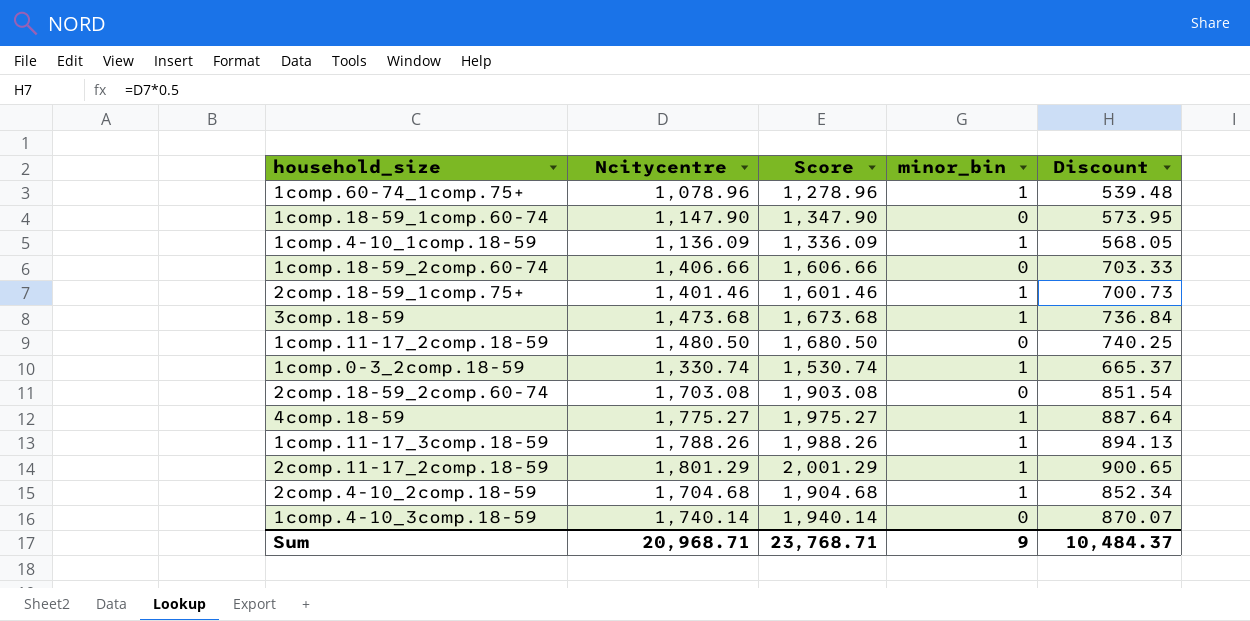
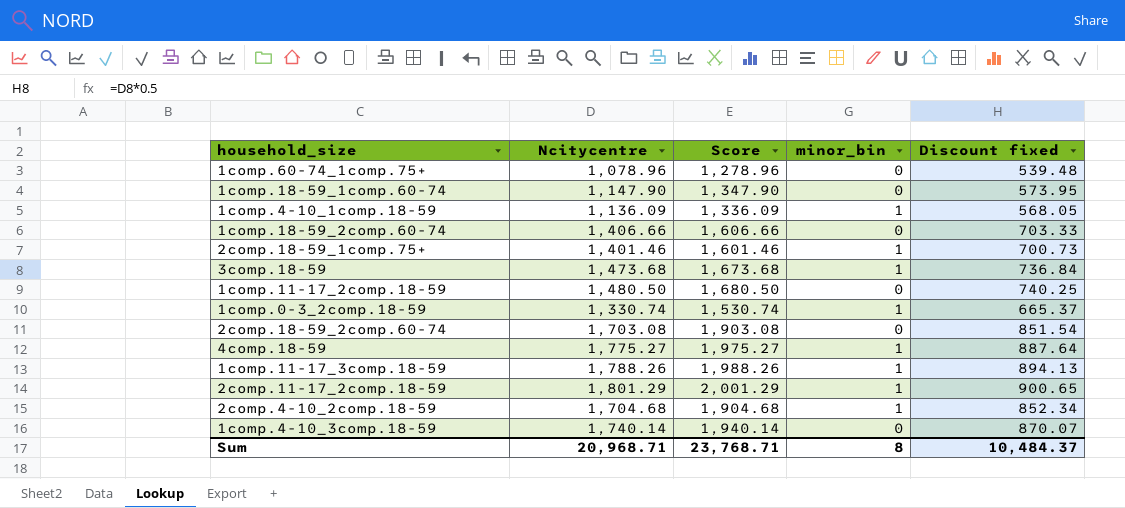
column name: Discount -> Discount fixed
1comp.60-74_1comp.75+ | minor_bin: 1 -> 0
Sum | minor_bin: 9 -> 8

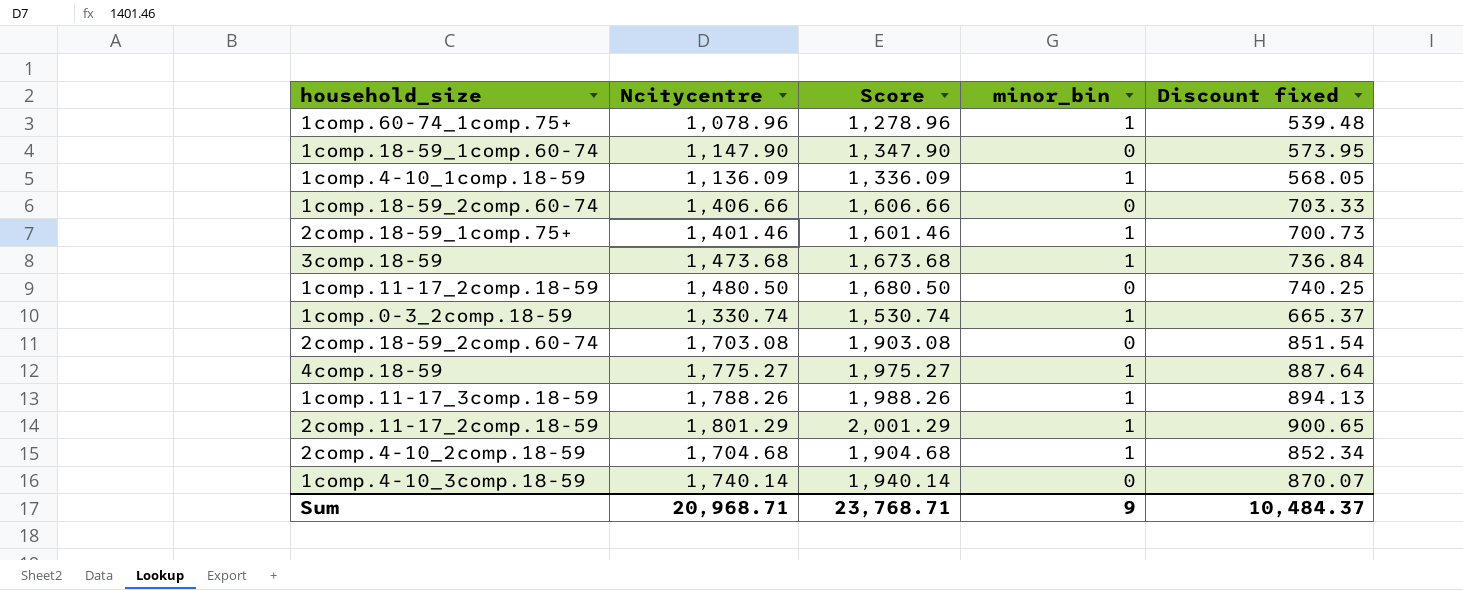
1comp.60-74_1comp.75+ | minor_bin: 0 -> 1
Sum | minor_bin: 8 -> 9

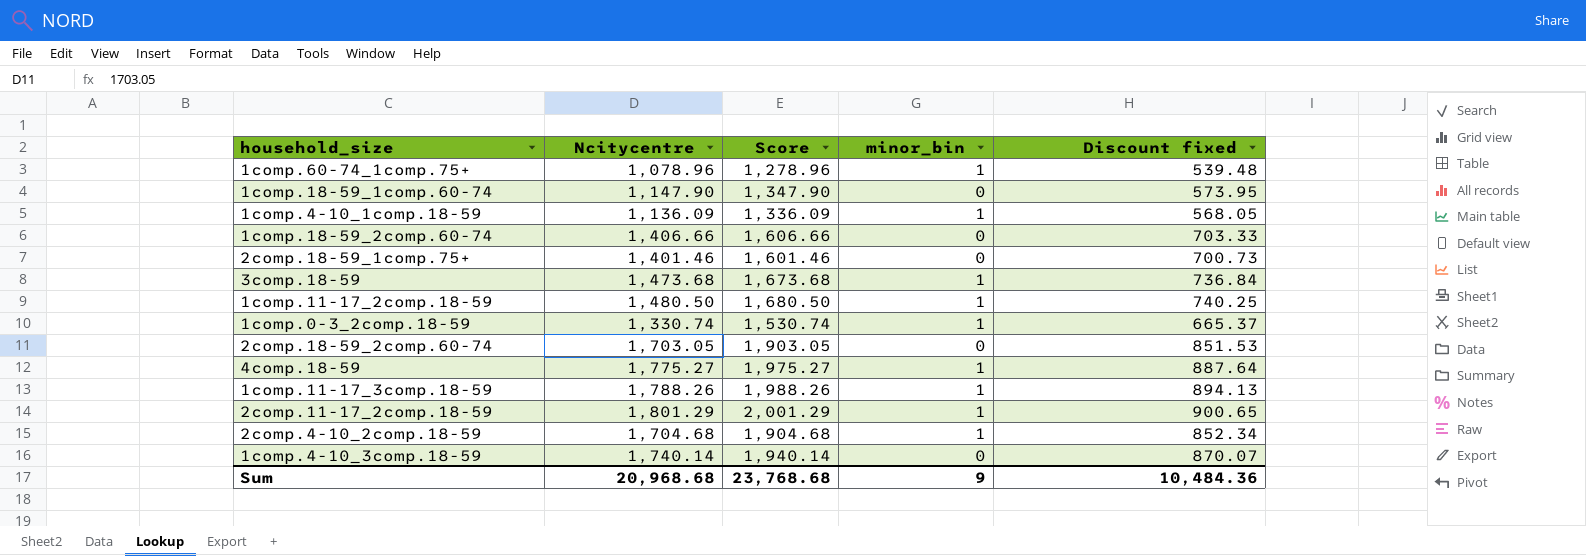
2comp.18-59_1comp.75+ | minor_bin: 1 -> 0
1comp.11-17_2comp.18-59 | minor_bin: 0 -> 1
2comp.18-59_2comp.60-74 | Ncitycentre: 1,703.08 -> 1,703.05
2comp.18-59_2comp.60-74 | Score: 1,903.08 -> 1,903.05
2comp.18-59_2comp.60-74 | Discount fixed: 851.54 -> 851.53
Sum | Ncitycentre: 20,968.71 -> 20,968.68
Sum | Score: 23,768.71 -> 23,768.68
Sum | Discount fixed: 10,484.37 -> 10,484.36

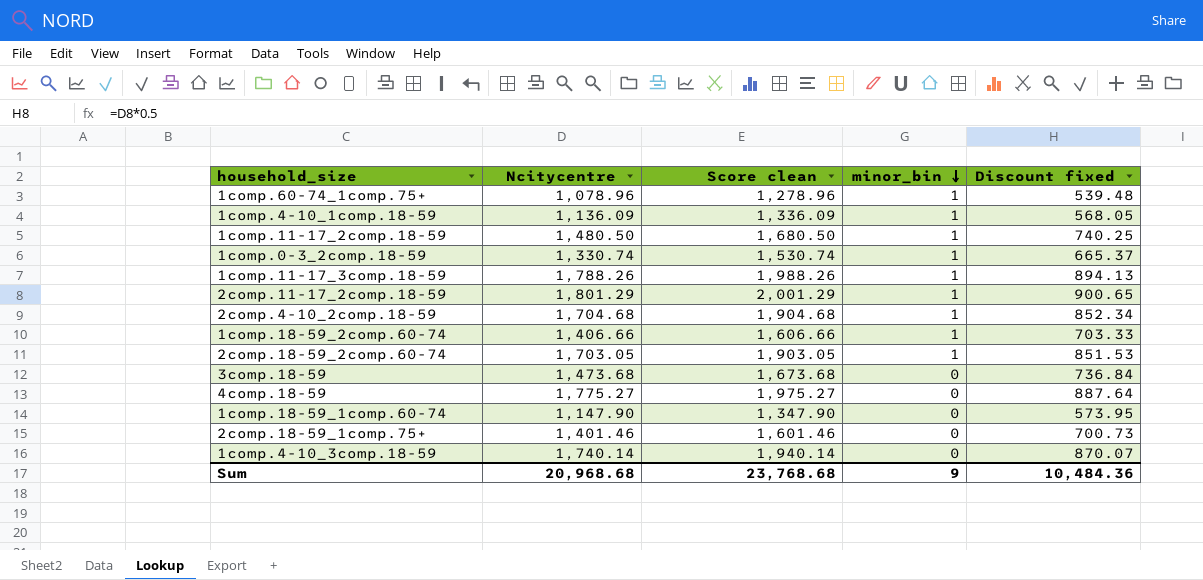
row order: none -> minor_bin descending
column name: Score -> Score clean
1comp.18-59_2comp.60-74 | minor_bin: 0 -> 1
2comp.18-59_2comp.60-74 | minor_bin: 0 -> 1
3comp.18-59 | minor_bin: 1 -> 0
4comp.18-59 | minor_bin: 1 -> 0

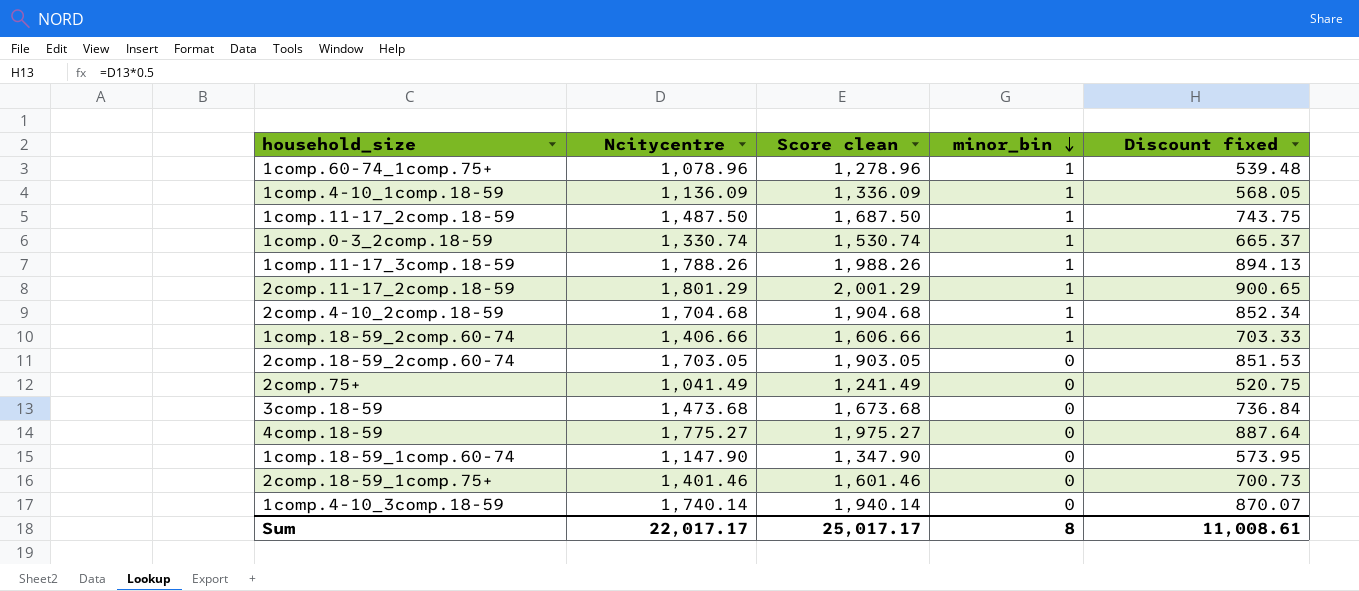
1comp.11-17_2comp.18-59 | Ncitycentre: 1,480.50 -> 1,487.50
1comp.11-17_2comp.18-59 | Score clean: 1,680.50 -> 1,687.50
1comp.11-17_2comp.18-59 | Discount fixed: 740.25 -> 743.75
2comp.18-59_2comp.60-74 | minor_bin: 1 -> 0
row 2comp.75+: none -> 1,041.49 | 1,241.49 | 0 | 520.75
Sum | Ncitycentre: 20,968.68 -> 22,017.17
Sum | Score clean: 23,768.68 -> 25,017.17
Sum | minor_bin: 9 -> 8
Sum | Discount fixed: 10,484.36 -> 11,008.61

